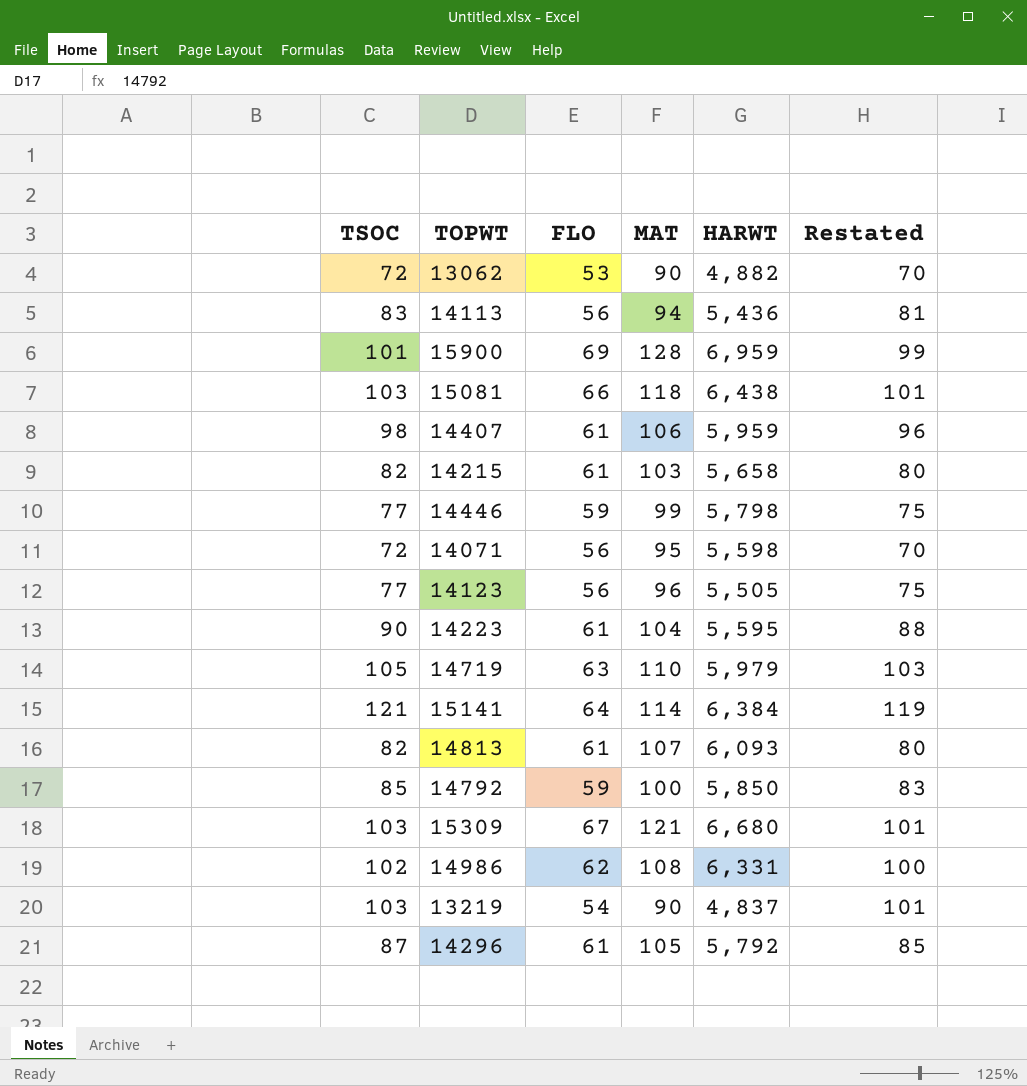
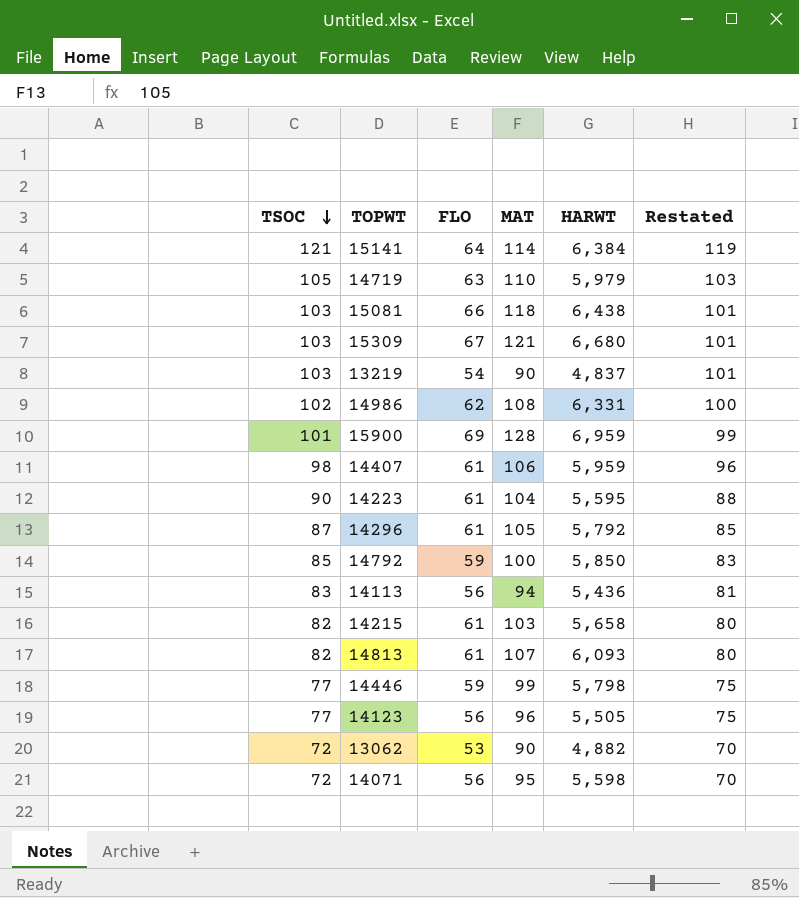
row order: none -> TSOC descending

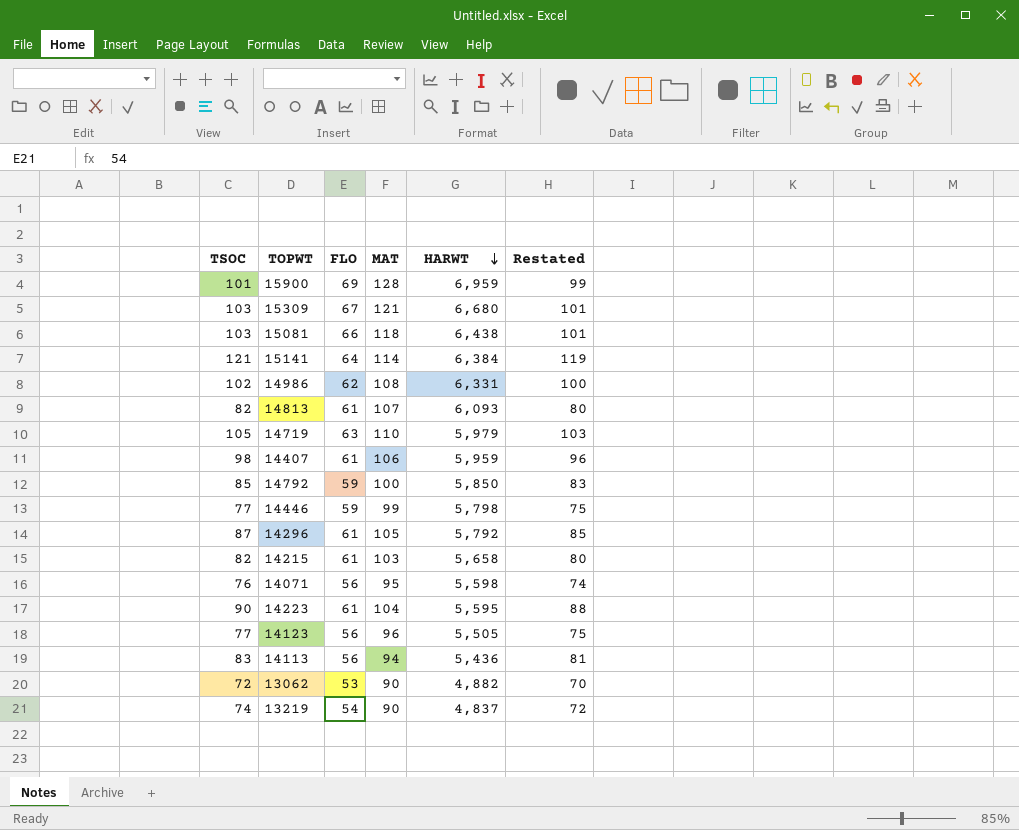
row order: TSOC descending -> HARWT descending
14071 | TSOC: 72 -> 76
14071 | Restated: 70 -> 74
13219 | TSOC: 103 -> 74
13219 | Restated: 101 -> 72

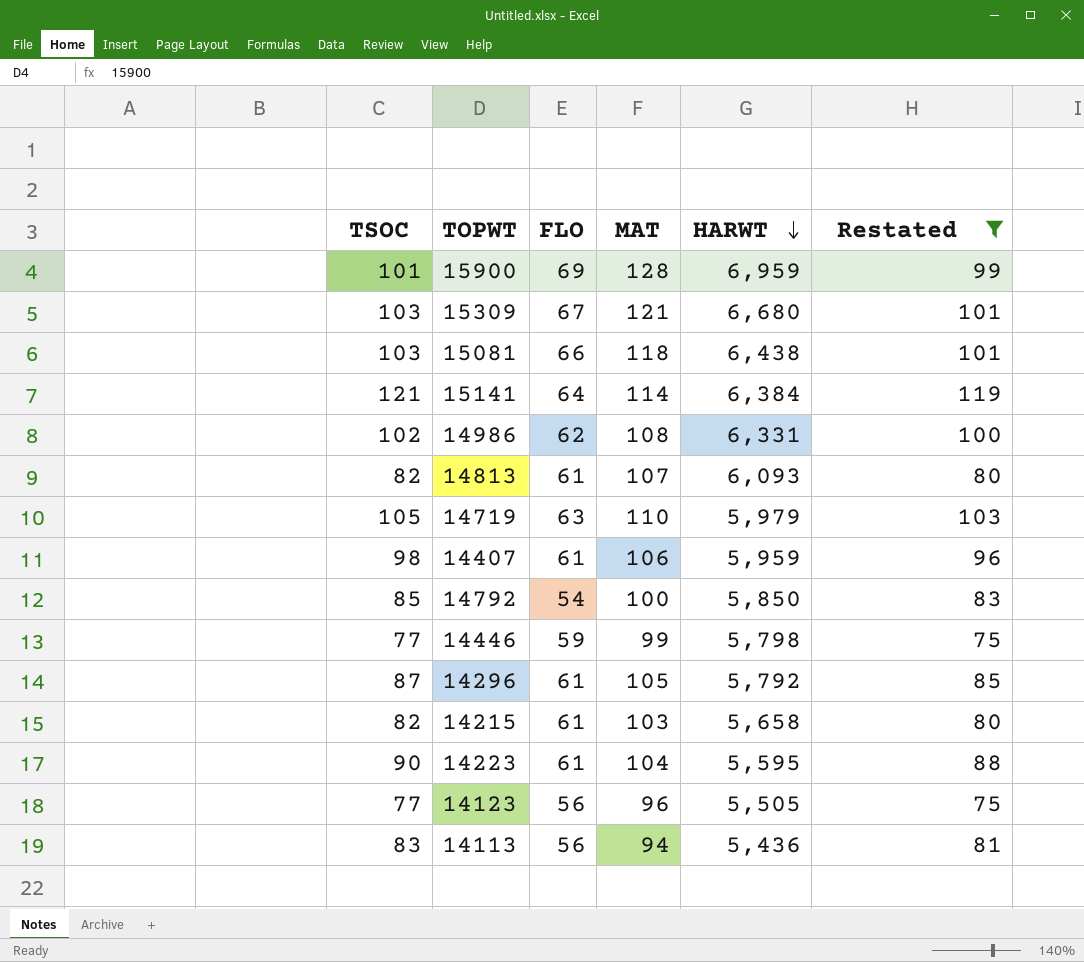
filter: none -> Restated >= 75
14792 | FLO: 59 -> 54

